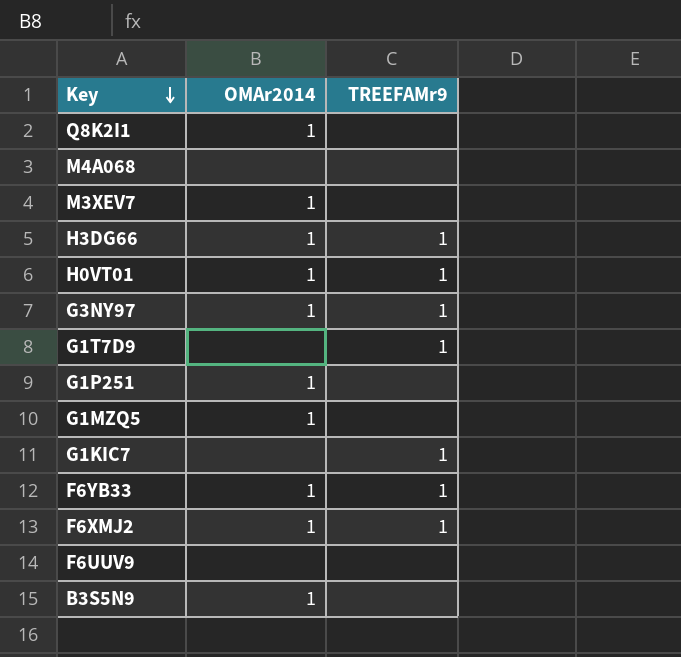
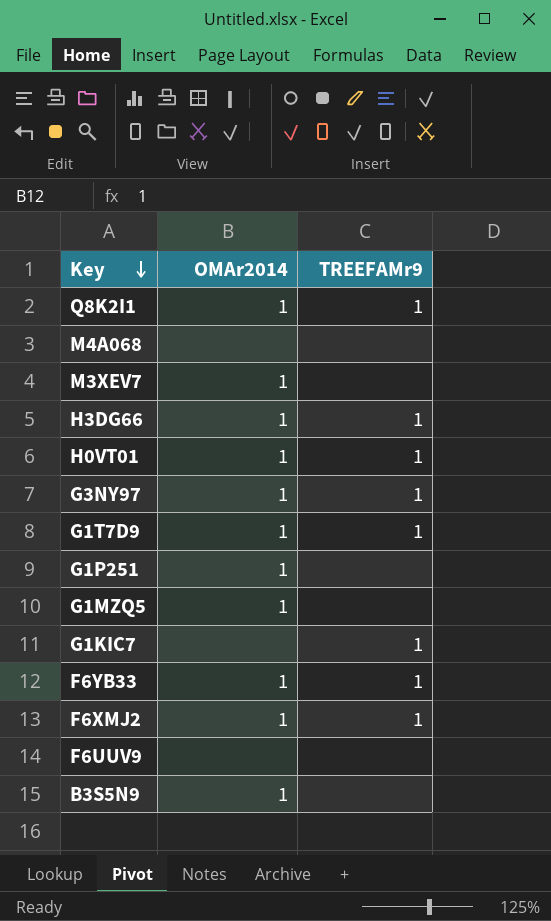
Q8K2I1 | TREEFAMr9: none -> 1
G1T7D9 | OMAr2014: none -> 1

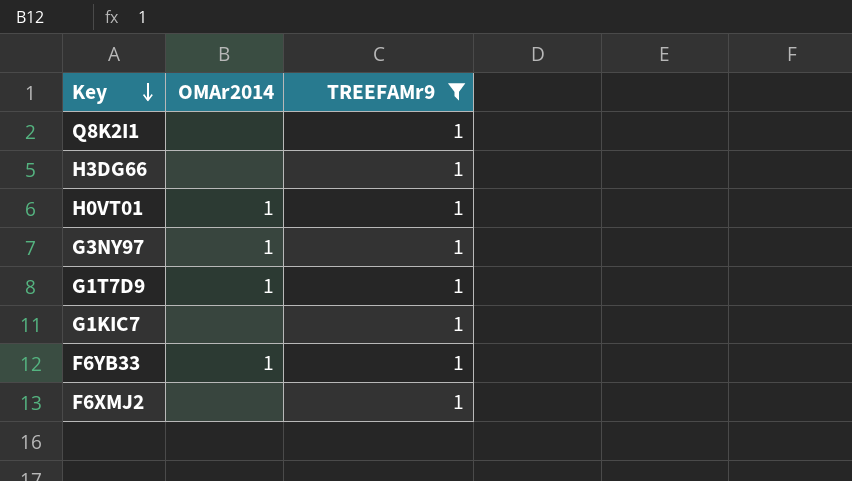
filter: none -> TREEFAMr9 = 1
Q8K2I1 | OMAr2014: 1 -> none
H3DG66 | OMAr2014: 1 -> none
F6XMJ2 | OMAr2014: 1 -> none

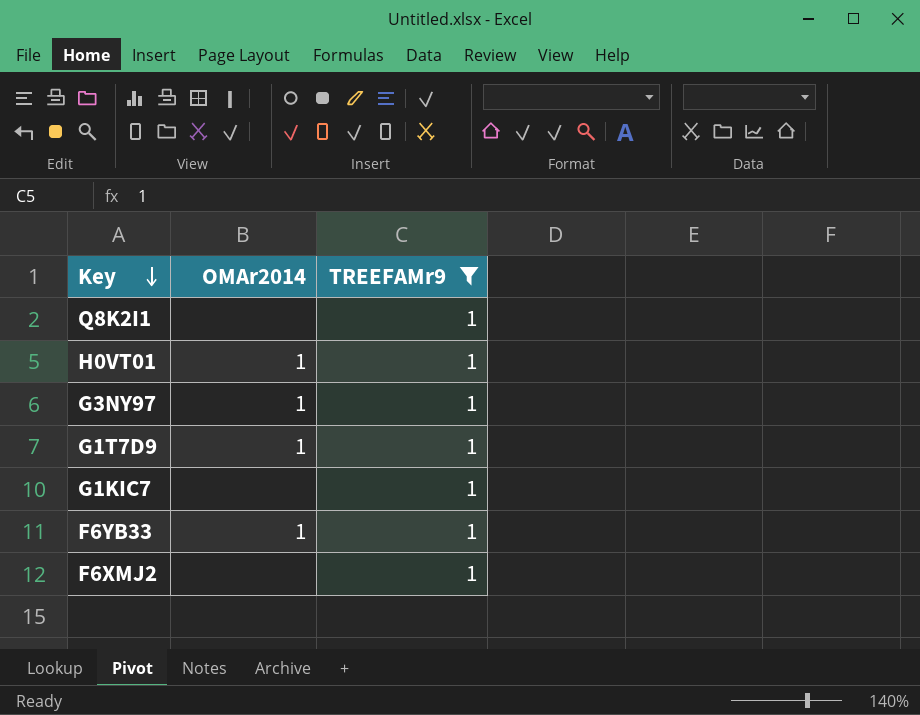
row H3DG66: none | 1 -> none

